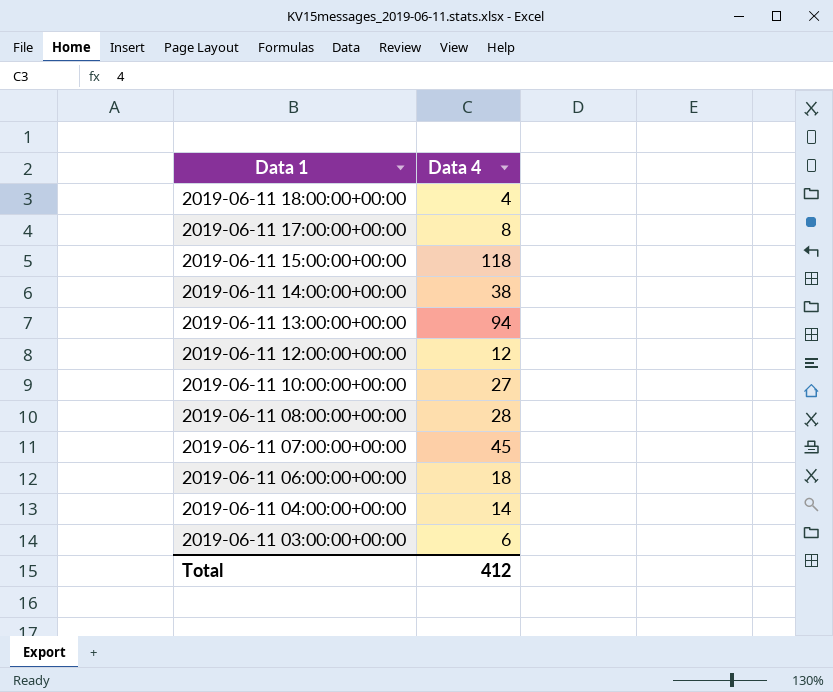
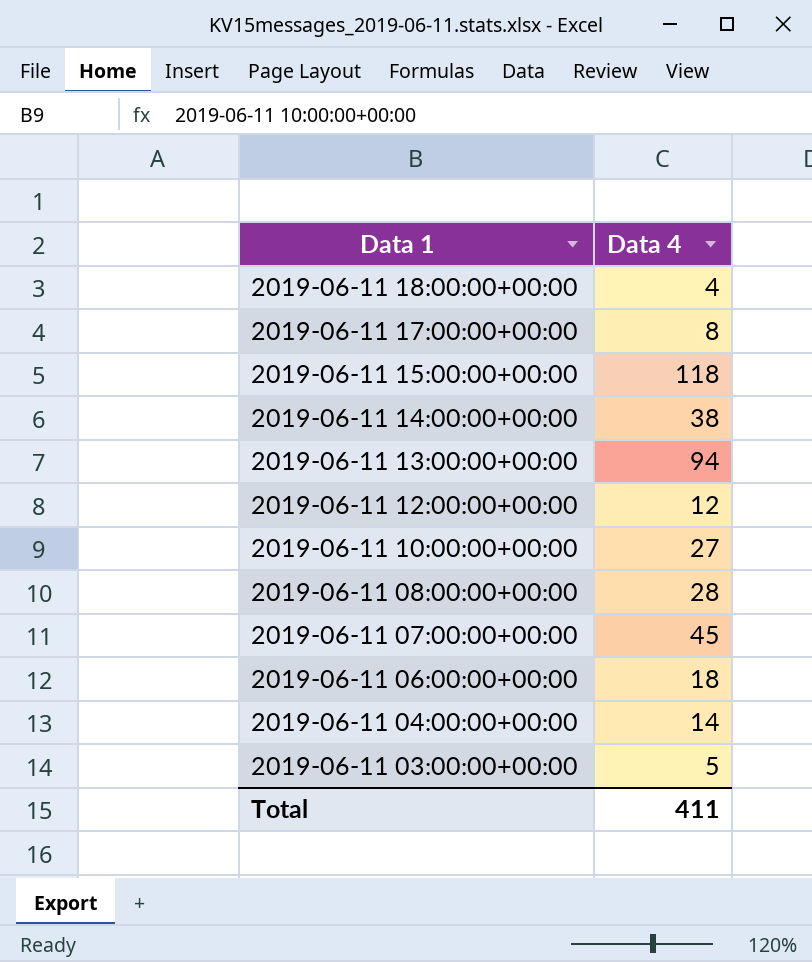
2019-06-11 03:00:00+00:00 | Data 4: 6 -> 5
Total | Data 4: 412 -> 411

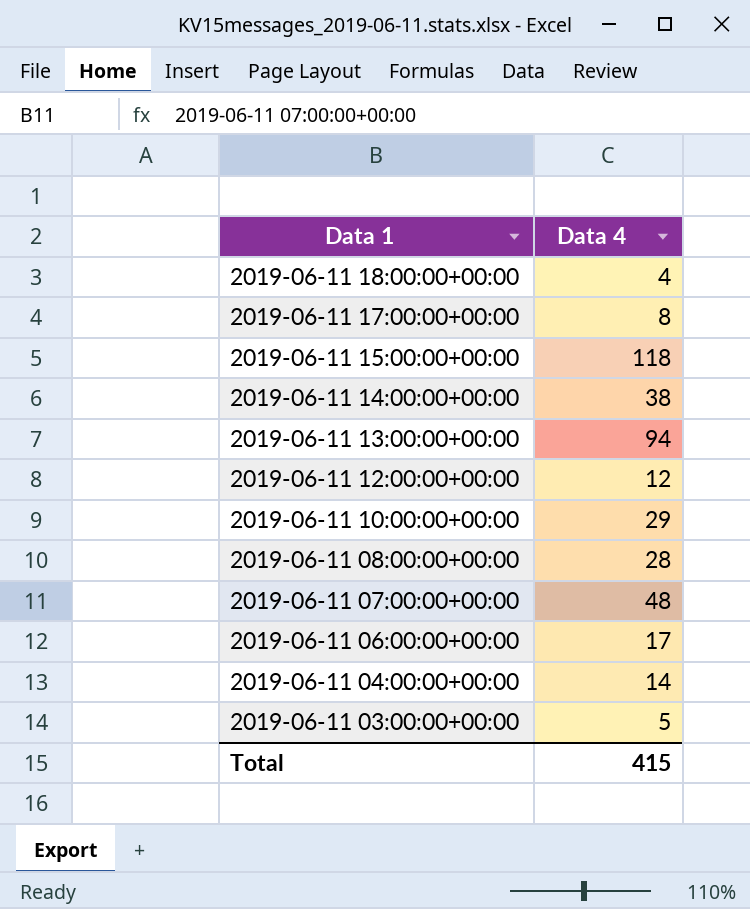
2019-06-11 10:00:00+00:00 | Data 4: 27 -> 29
2019-06-11 07:00:00+00:00 | Data 4: 45 -> 48
2019-06-11 06:00:00+00:00 | Data 4: 18 -> 17
Total | Data 4: 411 -> 415

